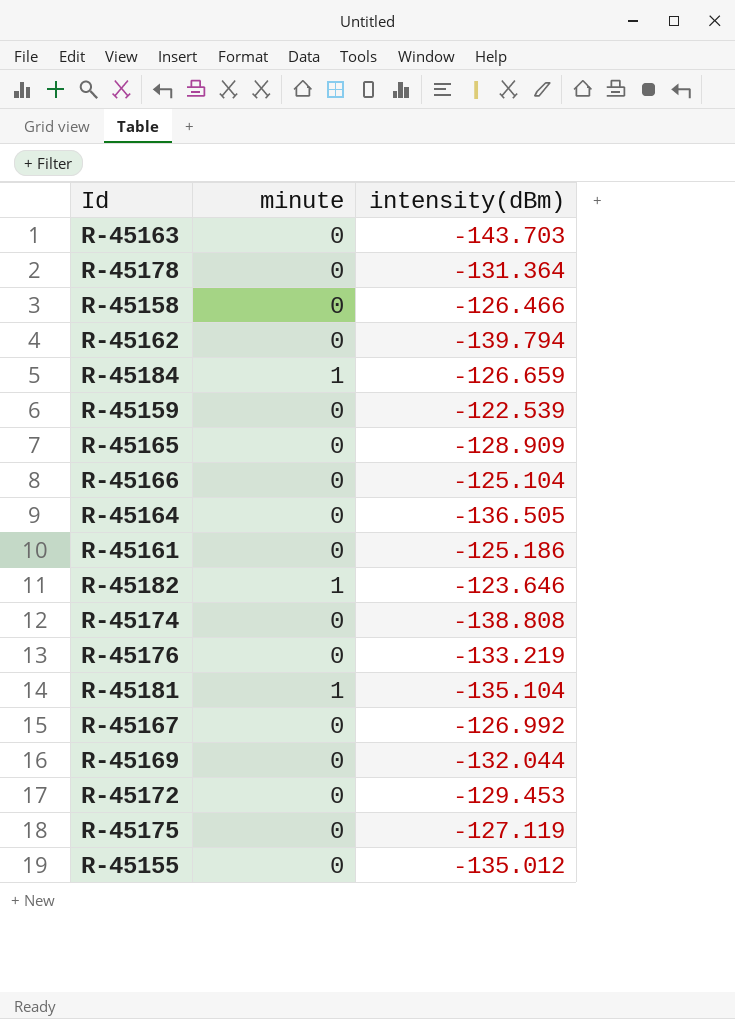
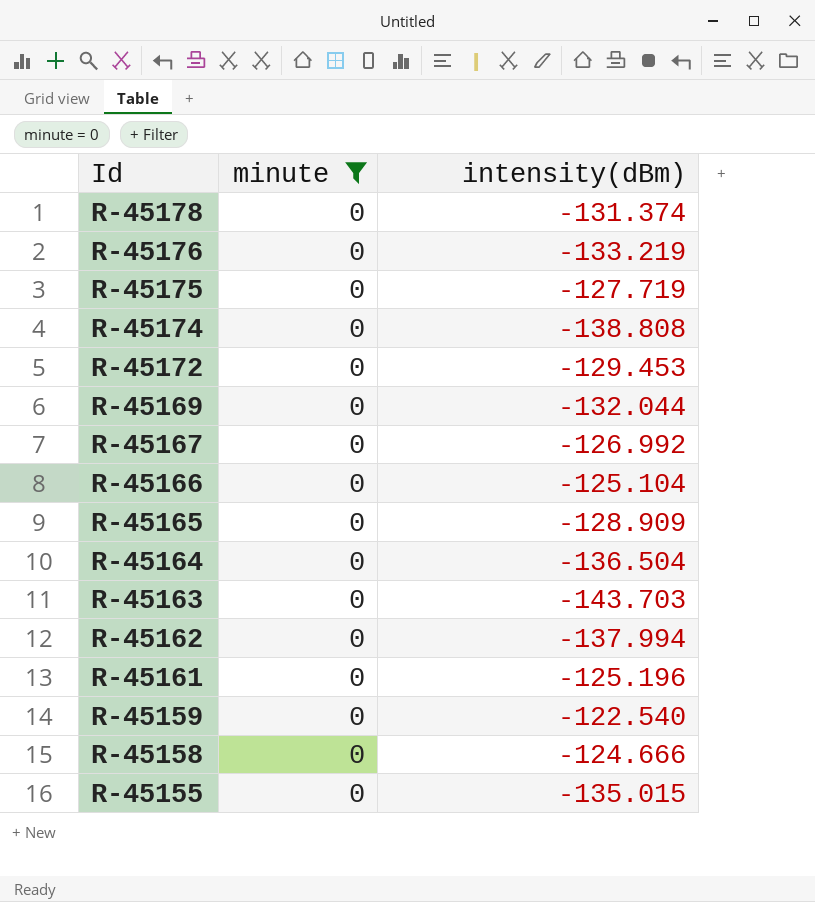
filter: none -> minute = 0
row order: none -> Id descending
R-45178 | intensity(dBm): -131.364 -> -131.374
R-45175 | intensity(dBm): -127.119 -> -127.719
R-45164 | intensity(dBm): -136.505 -> -136.504
R-45162 | intensity(dBm): -139.794 -> -137.994
R-45161 | intensity(dBm): -125.186 -> -125.196
R-45159 | intensity(dBm): -122.539 -> -122.540
R-45158 | intensity(dBm): -126.466 -> -124.666
R-45155 | intensity(dBm): -135.012 -> -135.015

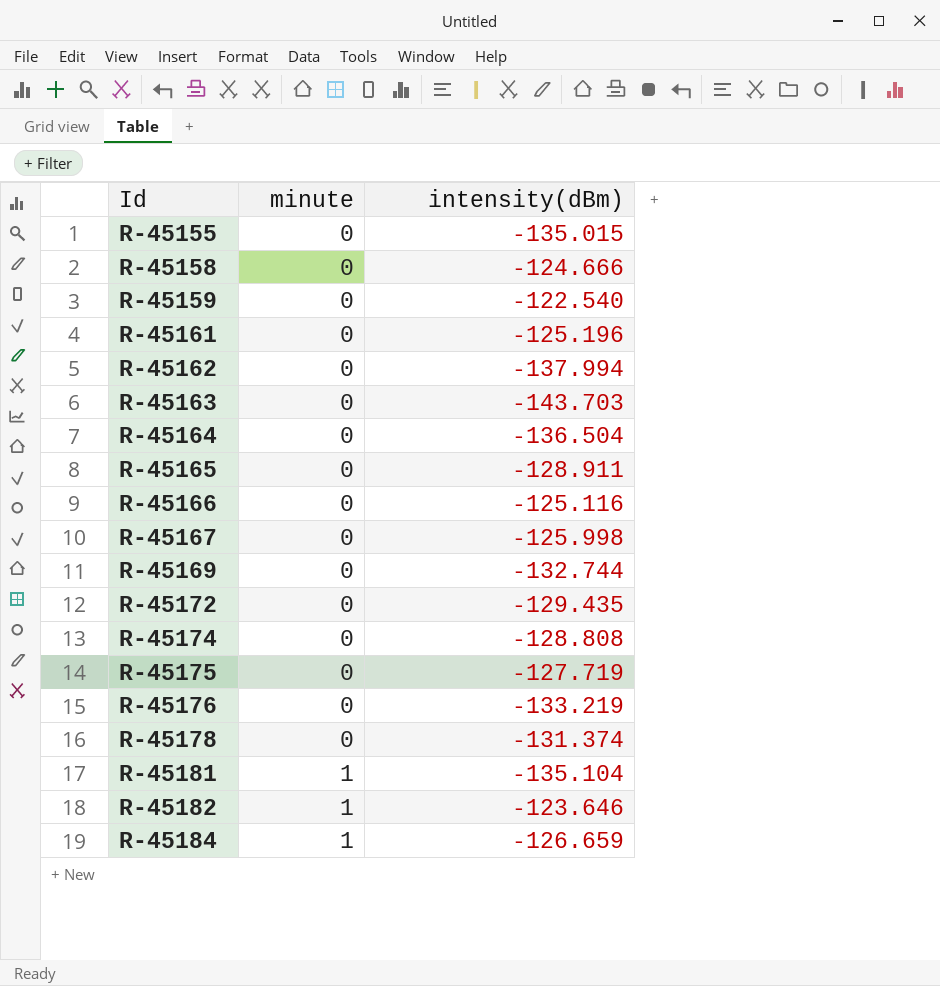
filter: minute = 0 -> none
row order: Id descending -> Id ascending
R-45165 | intensity(dBm): -128.909 -> -128.911
R-45166 | intensity(dBm): -125.104 -> -125.116
R-45167 | intensity(dBm): -126.992 -> -125.998
R-45169 | intensity(dBm): -132.044 -> -132.744
R-45172 | intensity(dBm): -129.453 -> -129.435
R-45174 | intensity(dBm): -138.808 -> -128.808

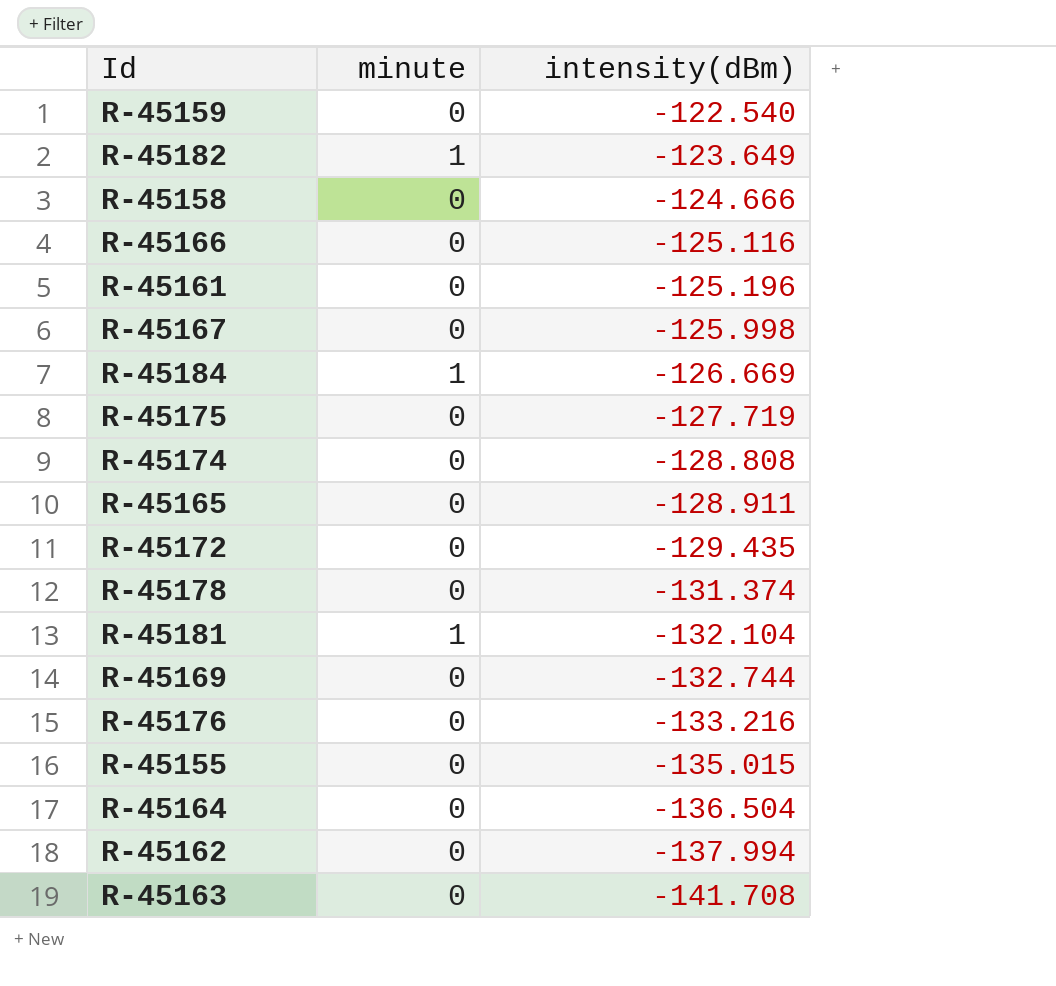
row order: Id ascending -> intensity(dBm) descending
R-45182 | intensity(dBm): -123.646 -> -123.649
R-45184 | intensity(dBm): -126.659 -> -126.669
R-45181 | intensity(dBm): -135.104 -> -132.104
R-45176 | intensity(dBm): -133.219 -> -133.216
R-45163 | intensity(dBm): -143.703 -> -141.708

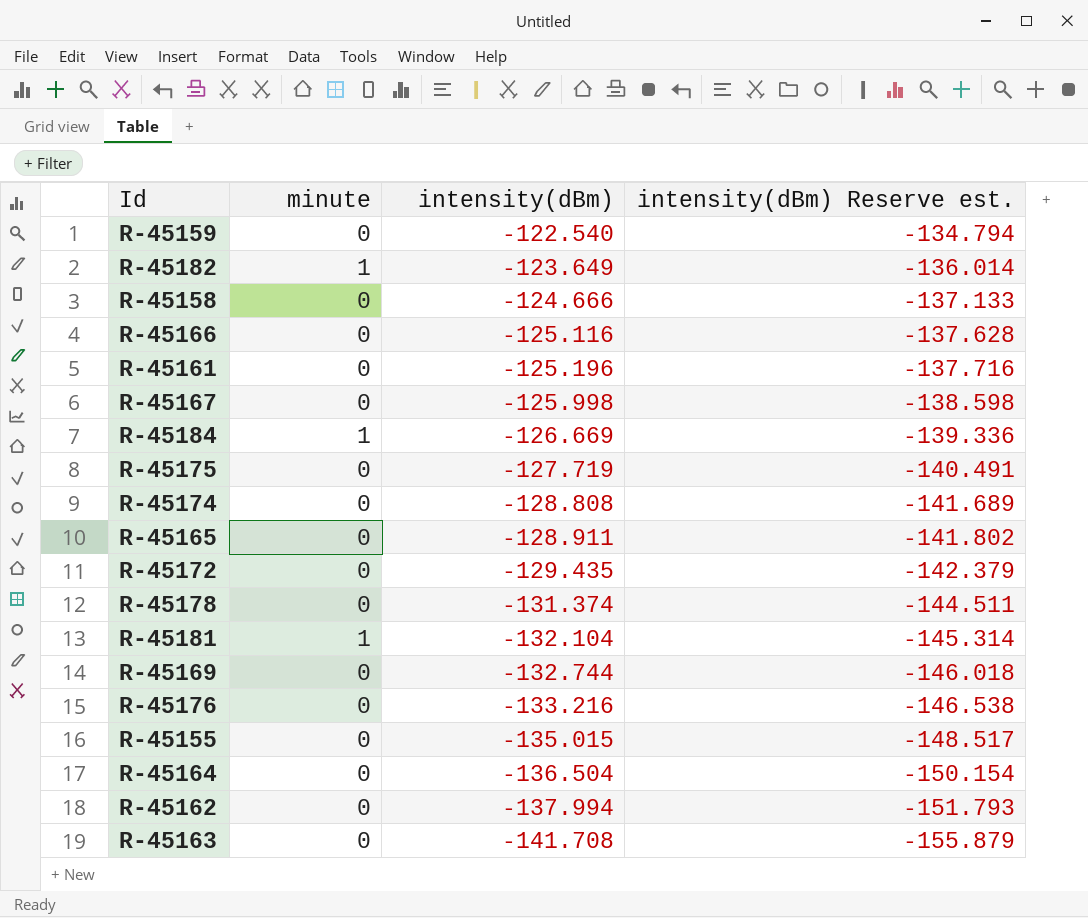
column intensity(dBm) Reserve est. | formula: none -> [intensity(dBm)] * 1.1

